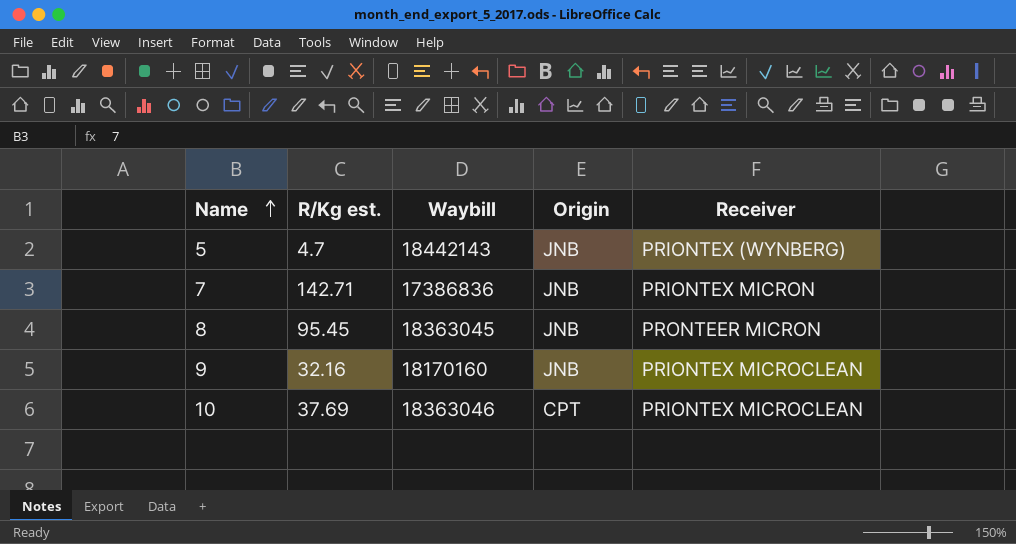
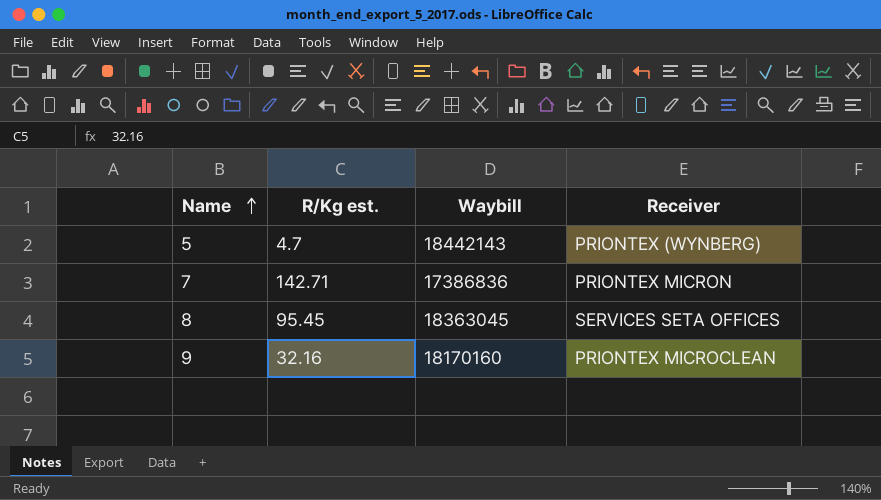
column Origin | position: 4 -> none
row 10: 37.69 | 18363046 | CPT | PRIONTEX MICROCLEAN -> none
8 | Receiver: PRONTEER MICRON -> SERVICES SETA OFFICES

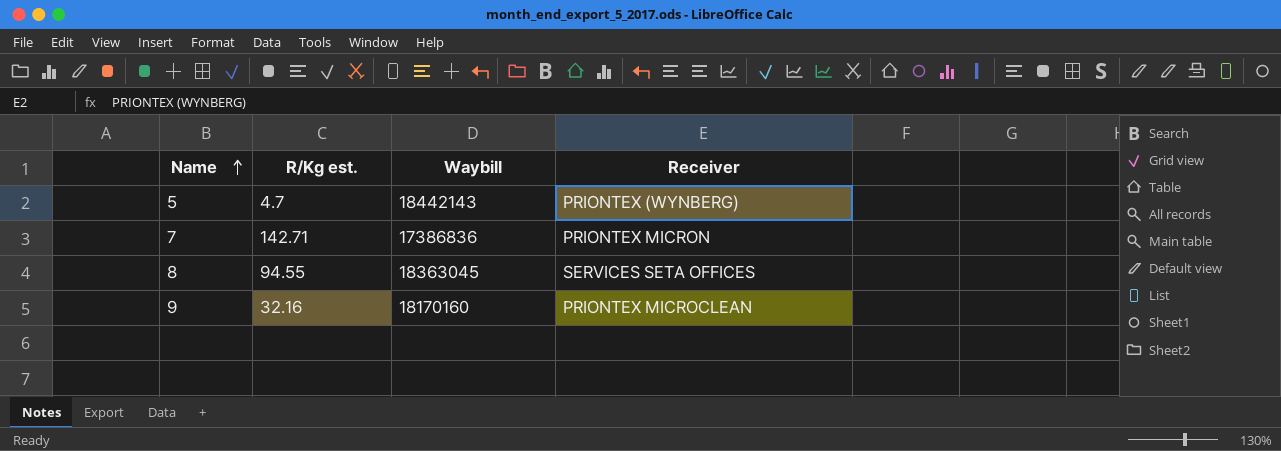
8 | R/Kg est.: 95.45 -> 94.55

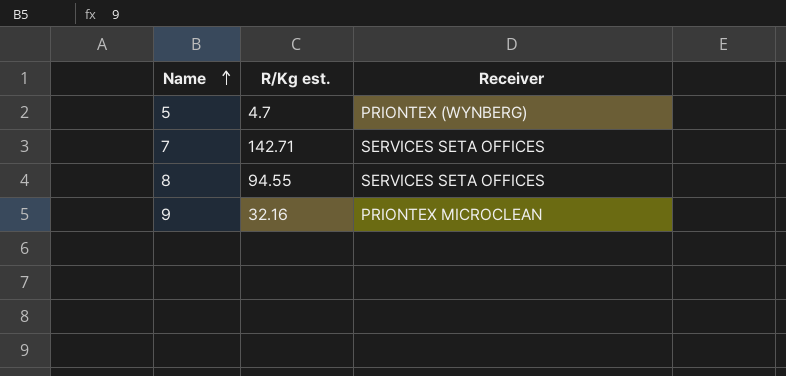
column Waybill | position: 3 -> none
7 | Receiver: PRIONTEX MICRON -> SERVICES SETA OFFICES

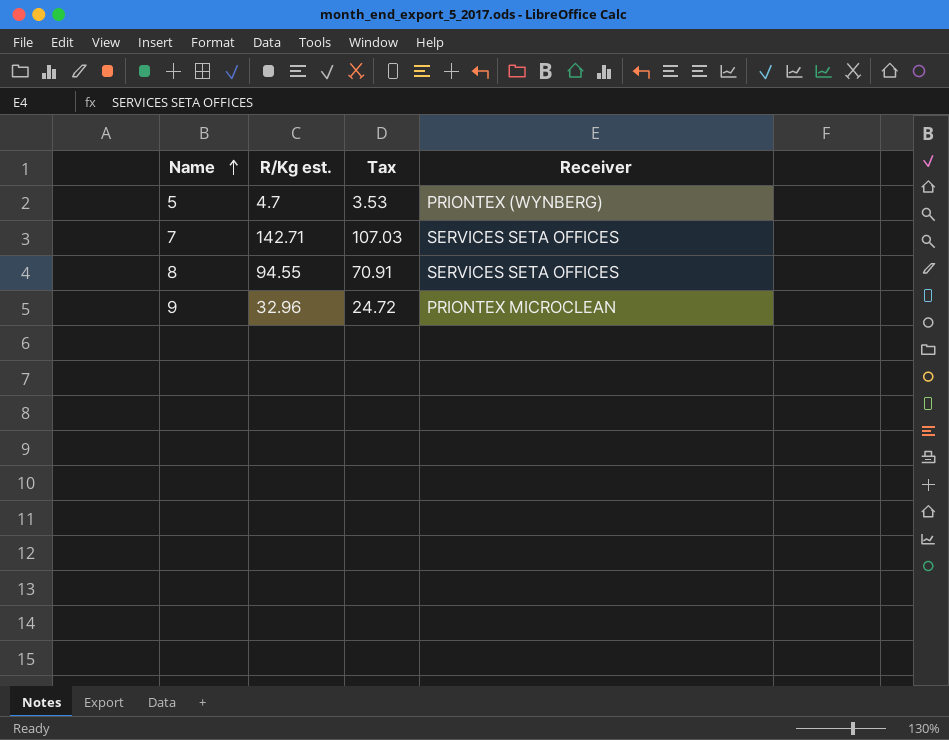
column Tax | formula: none -> [R/Kg est.] * 0.75
9 | R/Kg est.: 32.16 -> 32.96

